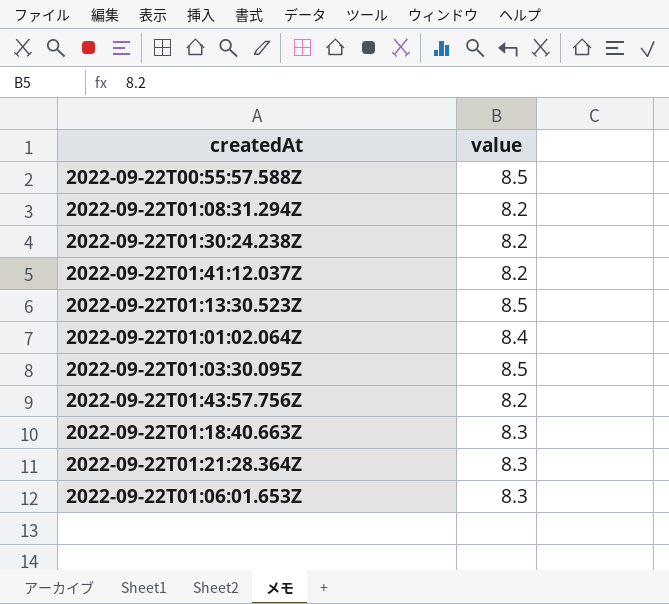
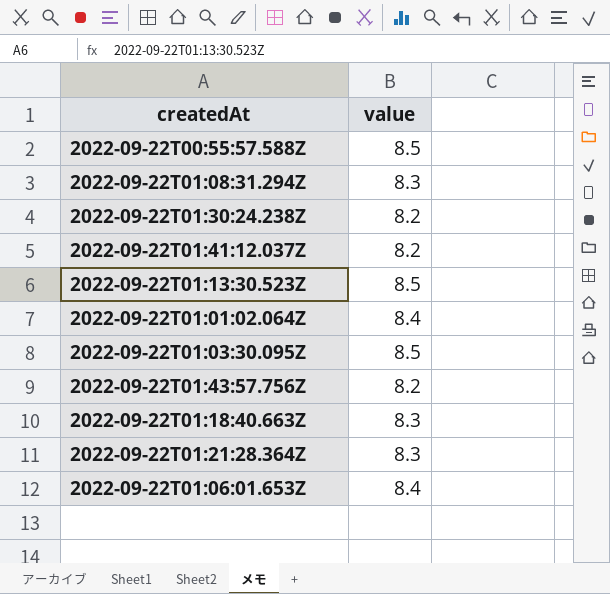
2022-09-22T01:08:31.294Z | value: 8.2 -> 8.3
2022-09-22T01:06:01.653Z | value: 8.3 -> 8.4

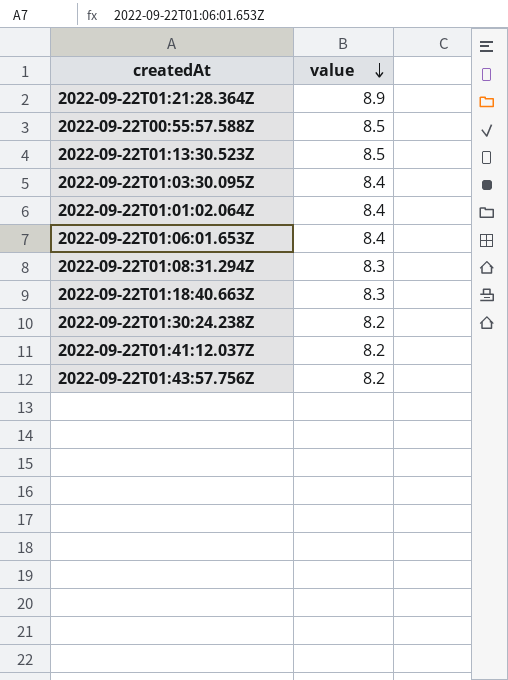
row order: none -> value descending
2022-09-22T01:21:28.364Z | value: 8.3 -> 8.9
2022-09-22T01:03:30.095Z | value: 8.5 -> 8.4

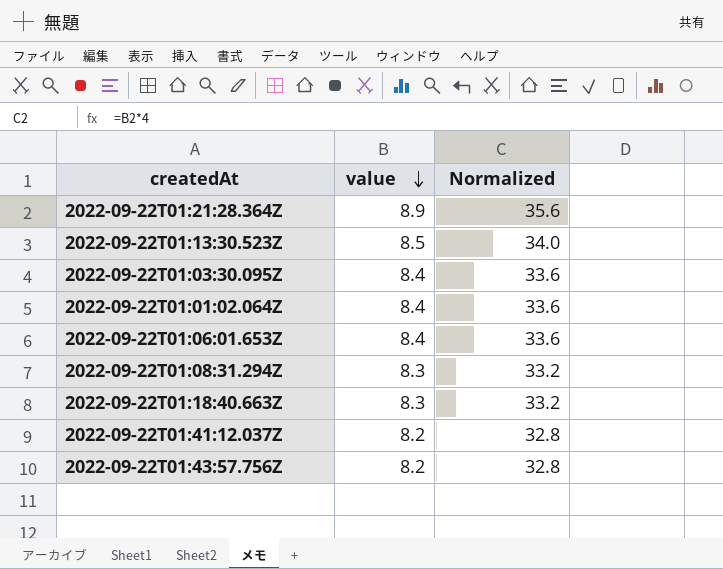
column Normalized | formula: none -> [value] * 4
row 2022-09-22T00:55:57.588Z: 8.5 -> none
row 2022-09-22T01:30:24.238Z: 8.2 -> none

